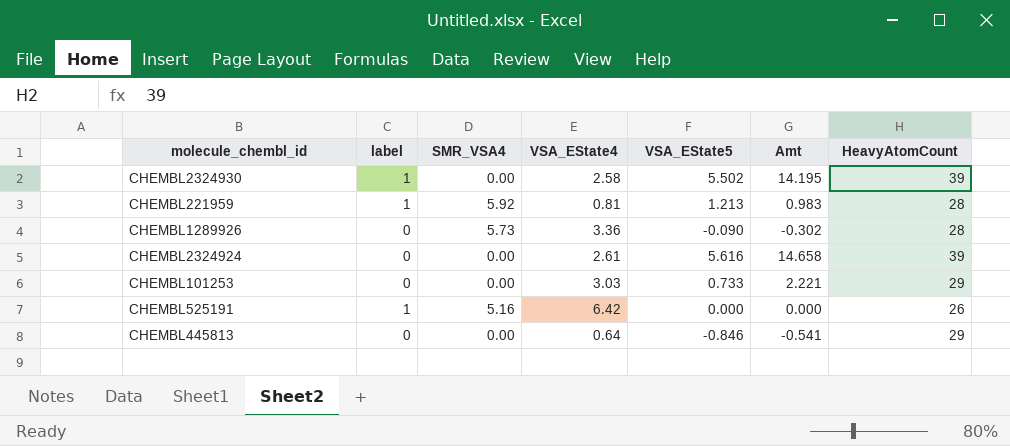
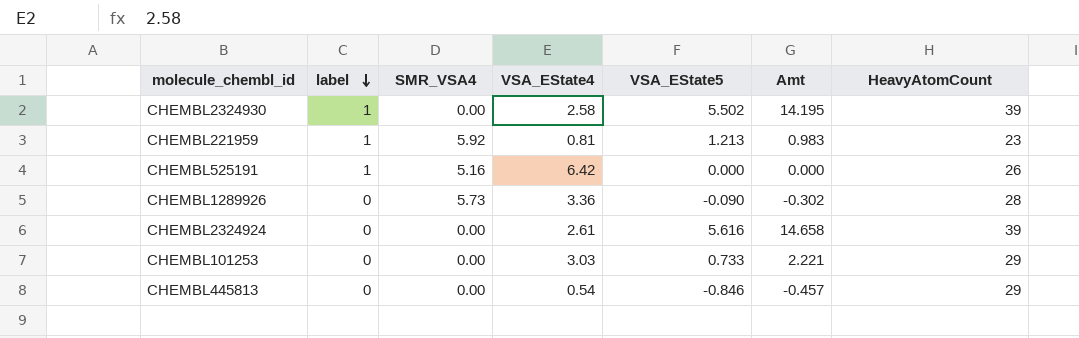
row order: none -> label descending
CHEMBL221959 | HeavyAtomCount: 28 -> 23
CHEMBL445813 | VSA_EState4: 0.64 -> 0.54
CHEMBL445813 | Amt: -0.541 -> -0.457

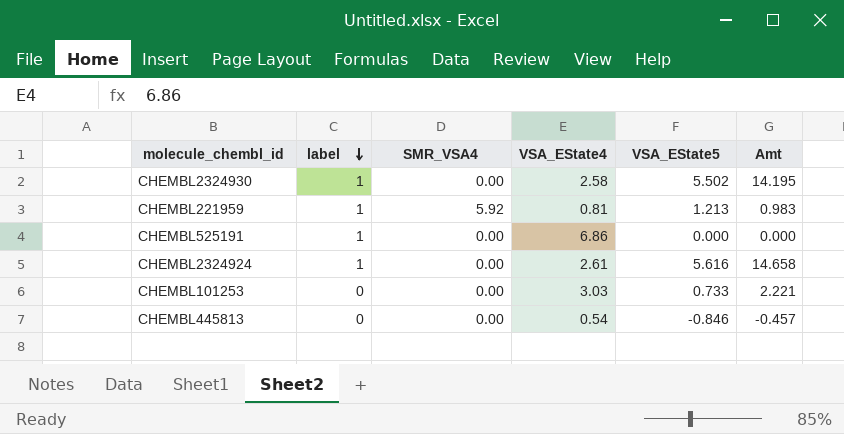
column HeavyAtomCount | position: 7 -> none
row CHEMBL1289926: 0 | 5.73 | 3.36 | -0.090 | -0.302 | 28 -> none
CHEMBL525191 | SMR_VSA4: 5.16 -> 0.00
CHEMBL525191 | VSA_EState4: 6.42 -> 6.86
CHEMBL2324924 | label: 0 -> 1

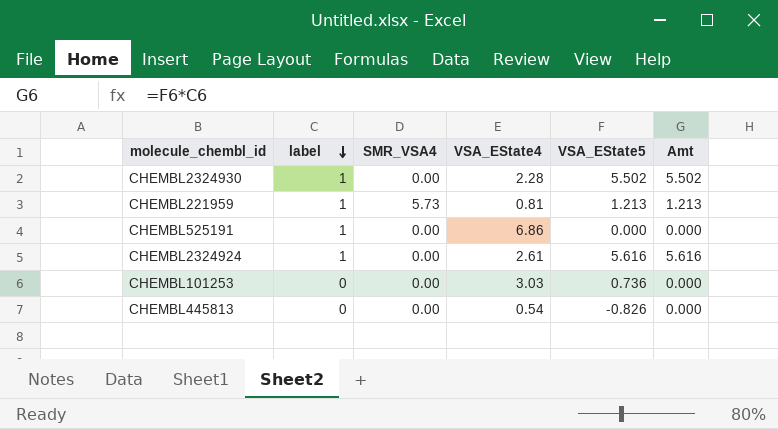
column Amt | formula: [VSA_EState4] * [VSA_EState5] -> [label] * [VSA_EState5]
CHEMBL2324930 | VSA_EState4: 2.58 -> 2.28
CHEMBL221959 | SMR_VSA4: 5.92 -> 5.73
CHEMBL101253 | VSA_EState5: 0.733 -> 0.736
CHEMBL445813 | VSA_EState5: -0.846 -> -0.826

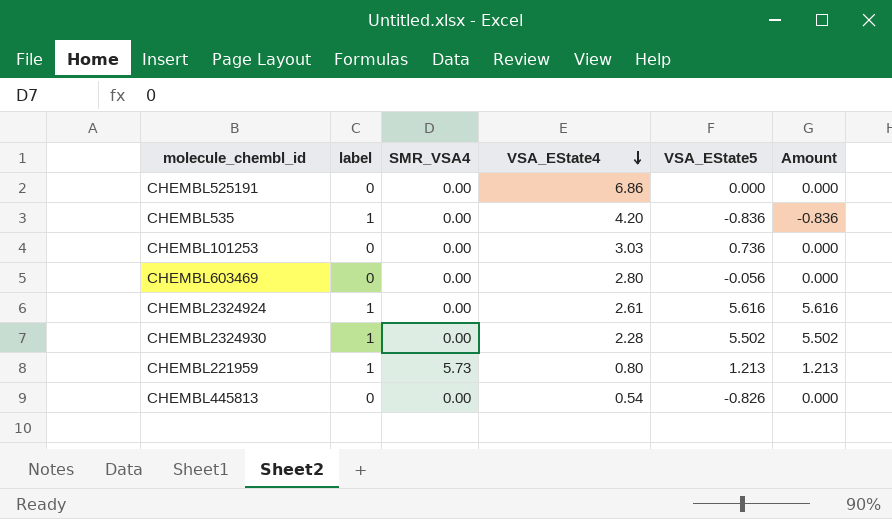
row order: label descending -> VSA_EState4 descending
column name: Amt -> Amount
CHEMBL525191 | label: 1 -> 0
row CHEMBL535: none -> 1 | 0.00 | 4.20 | -0.836 | -0.836
row CHEMBL603469: none -> 0 | 0.00 | 2.80 | -0.056 | 0.000
CHEMBL221959 | VSA_EState4: 0.81 -> 0.80

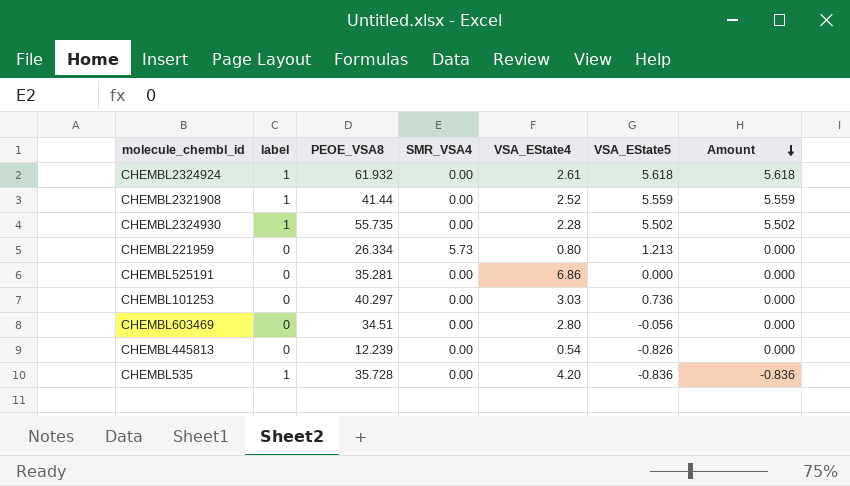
row order: VSA_EState4 descending -> Amount descending
column PEOE_VSA8 | position: none -> 3
CHEMBL2324924 | VSA_EState5: 5.616 -> 5.618
CHEMBL2324924 | Amount: 5.616 -> 5.618
row CHEMBL2321908: none -> 1 | 41.44 | 0.00 | 2.52 | 5.559 | 5.559
CHEMBL221959 | label: 1 -> 0
CHEMBL221959 | Amount: 1.213 -> 0.000

